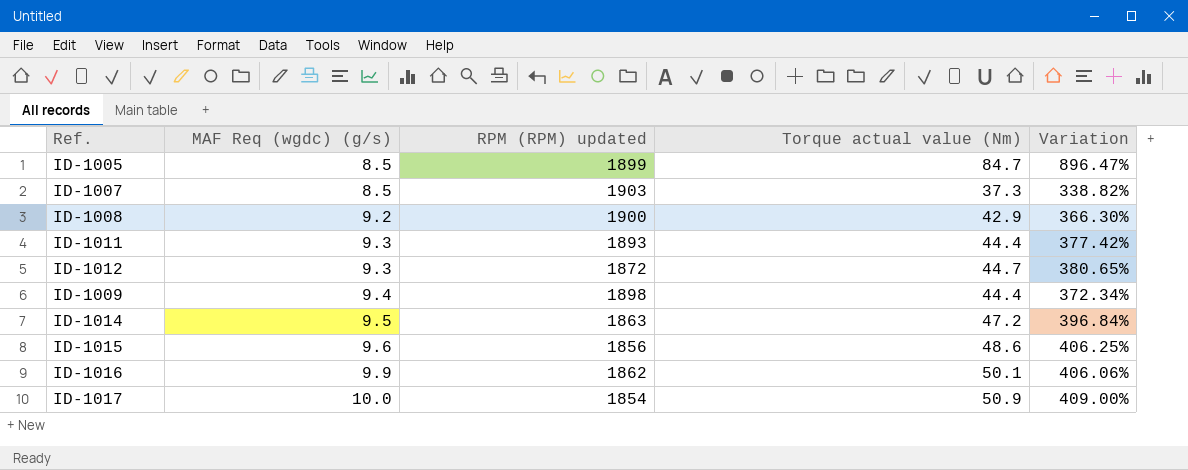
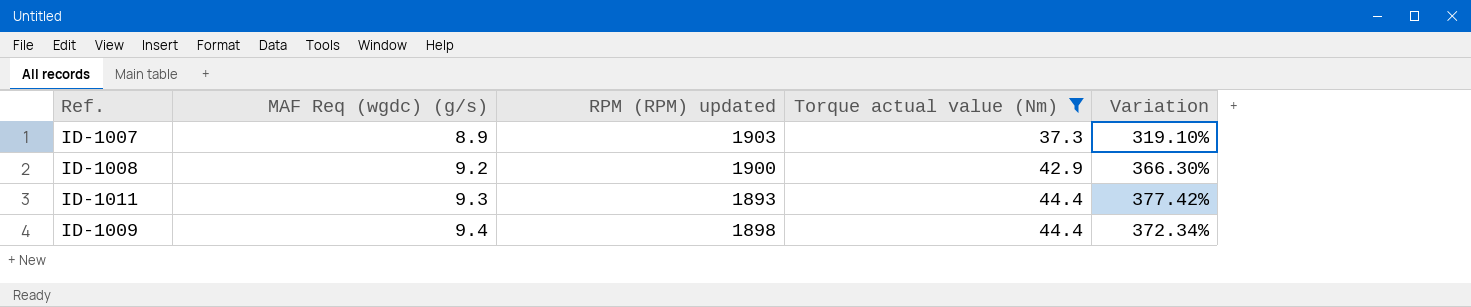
filter: none -> Torque actual value (Nm) <= 44.4
ID-1007 | MAF Req (wgdc) (g/s): 8.5 -> 8.9
ID-1007 | Variation: 338.82% -> 319.10%

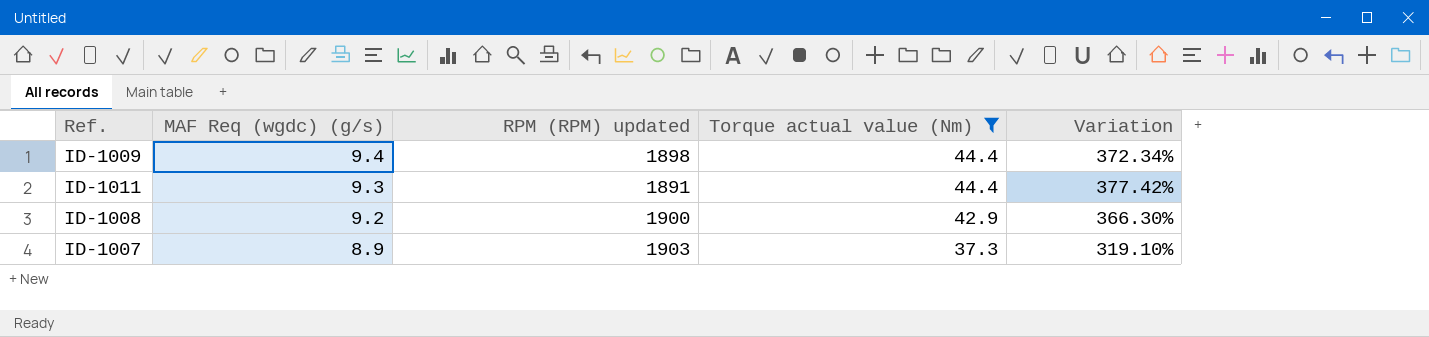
row order: MAF Req (wgdc) (g/s) ascending -> MAF Req (wgdc) (g/s) descending
ID-1011 | RPM (RPM) updated: 1893 -> 1891

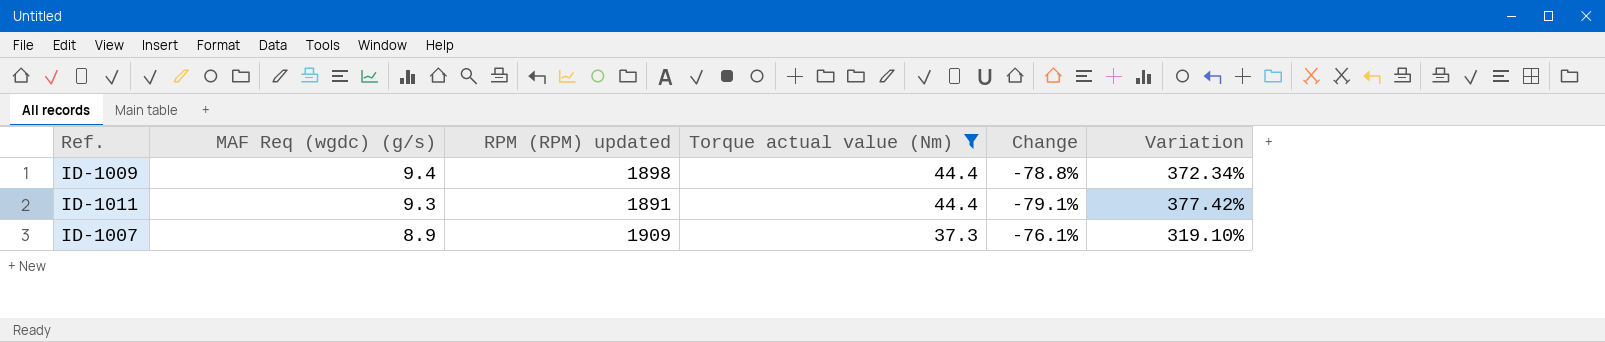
column Change | formula: none -> ([MAF Req (wgdc) (g/s)] - [Torque actual value (Nm)]) / [Torque actual value (Nm)]
row ID-1008: 9.2 | 1900 | 42.9 | 366.30% -> none
ID-1007 | RPM (RPM) updated: 1903 -> 1909

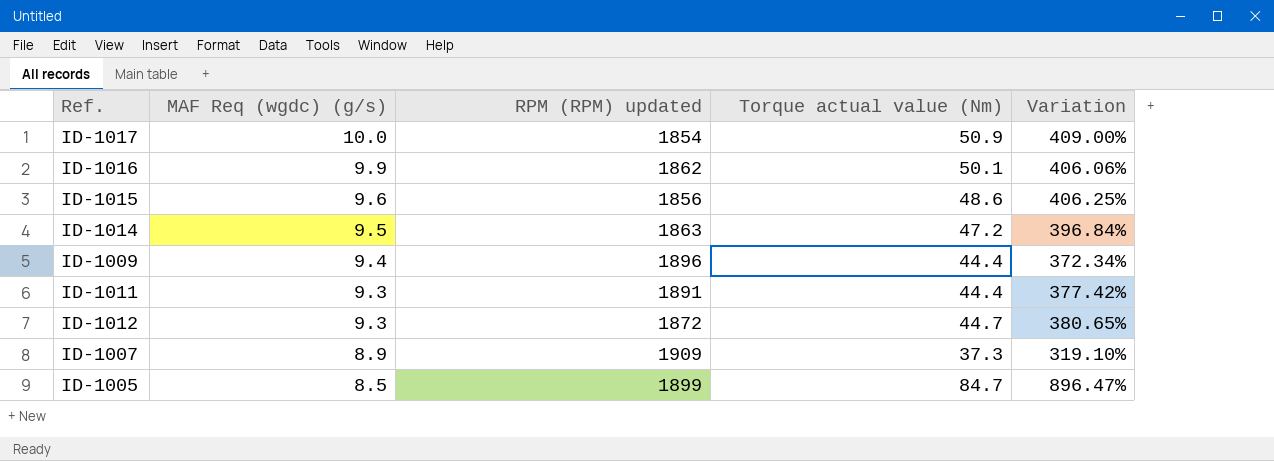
filter: Torque actual value (Nm) <= 44.4 -> none
column Change | formula: ([MAF Req (wgdc) (g/s)] - [Torque actual value (Nm)]) / [Torque actual value (Nm)] -> none
ID-1009 | RPM (RPM) updated: 1898 -> 1896

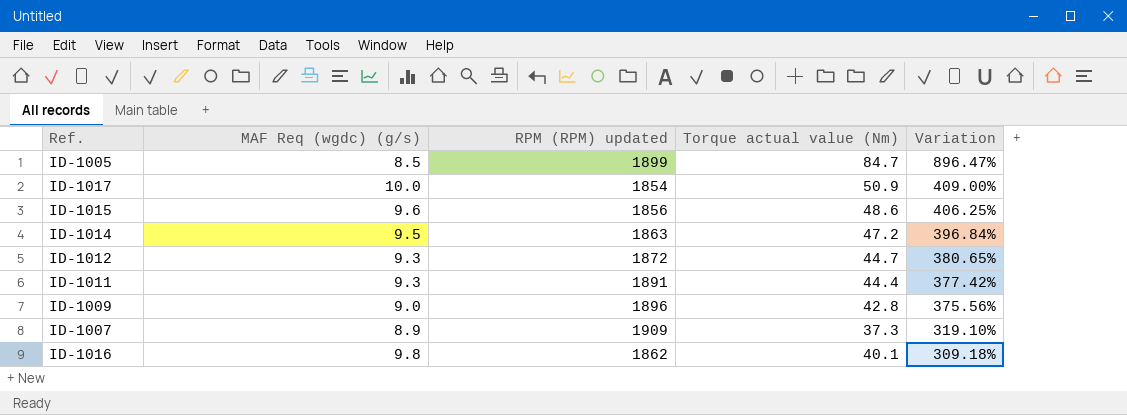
row order: MAF Req (wgdc) (g/s) descending -> Variation descending
ID-1009 | MAF Req (wgdc) (g/s): 9.4 -> 9.0
ID-1009 | Torque actual value (Nm): 44.4 -> 42.8
ID-1009 | Variation: 372.34% -> 375.56%
ID-1016 | MAF Req (wgdc) (g/s): 9.9 -> 9.8
ID-1016 | Torque actual value (Nm): 50.1 -> 40.1
ID-1016 | Variation: 406.06% -> 309.18%

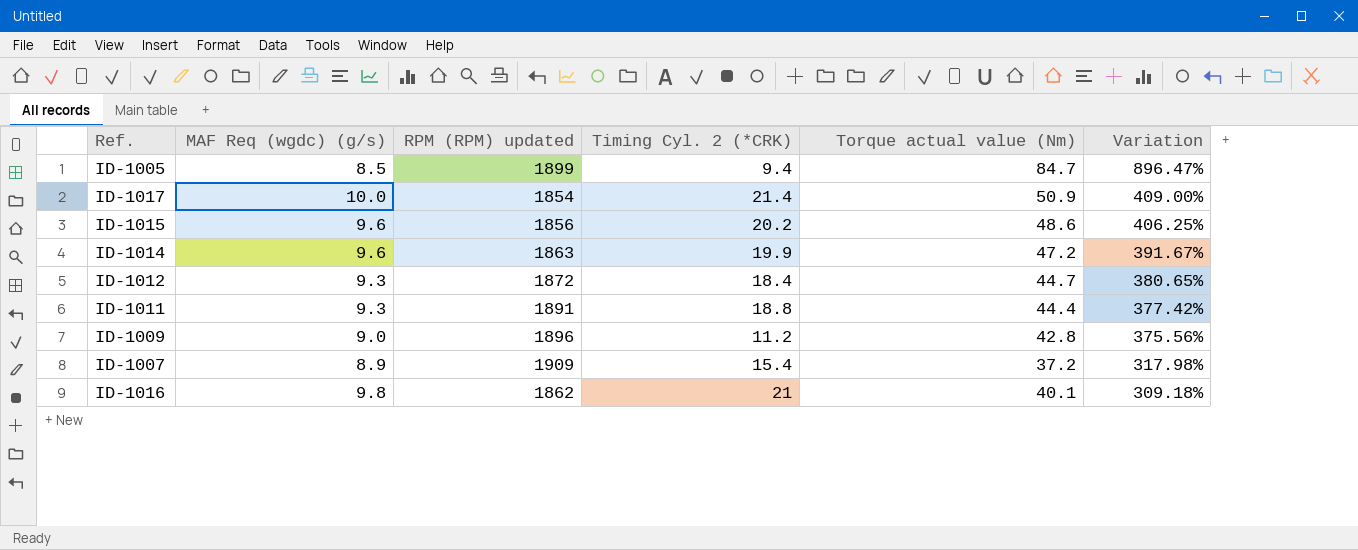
column Timing Cyl. 2 (*CRK) | position: none -> 4
ID-1014 | MAF Req (wgdc) (g/s): 9.5 -> 9.6
ID-1014 | Variation: 396.84% -> 391.67%
ID-1007 | Torque actual value (Nm): 37.3 -> 37.2
ID-1007 | Variation: 319.10% -> 317.98%

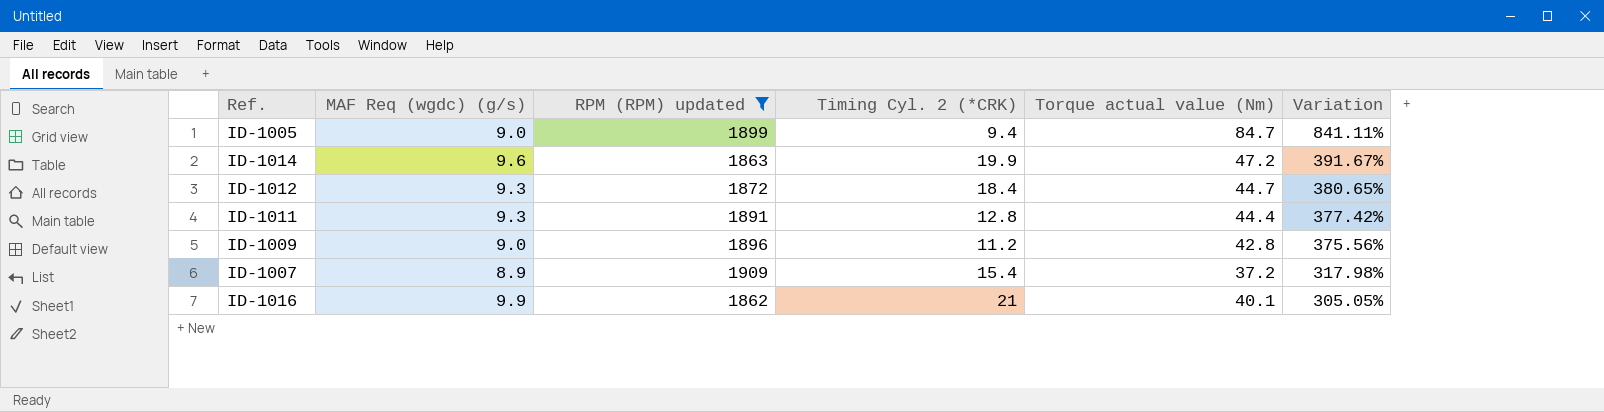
filter: none -> RPM (RPM) updated >= 1862
ID-1005 | MAF Req (wgdc) (g/s): 8.5 -> 9.0
ID-1005 | Variation: 896.47% -> 841.11%
ID-1011 | Timing Cyl. 2 (*CRK): 18.8 -> 12.8
ID-1016 | MAF Req (wgdc) (g/s): 9.8 -> 9.9
ID-1016 | Variation: 309.18% -> 305.05%

